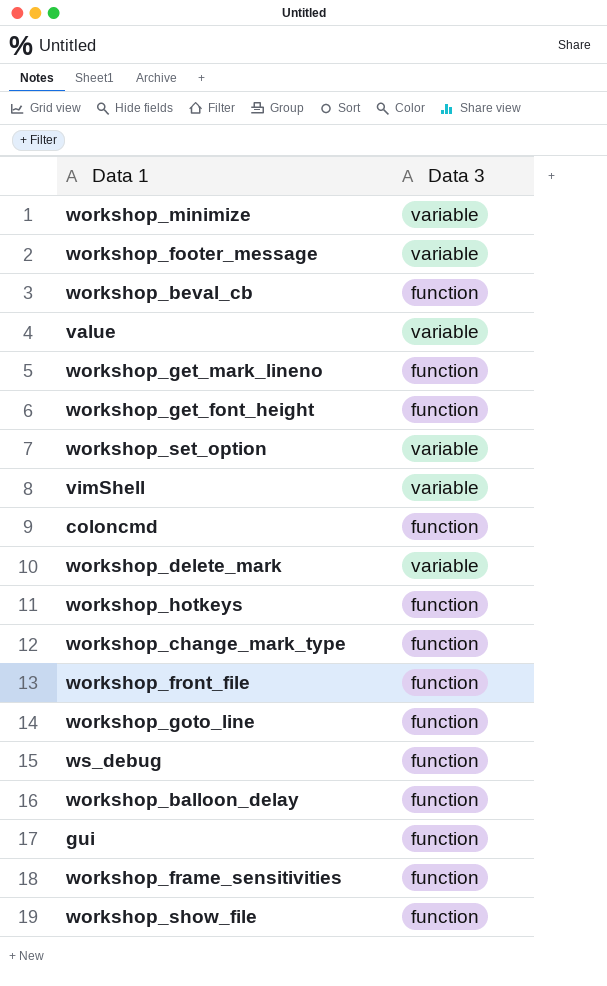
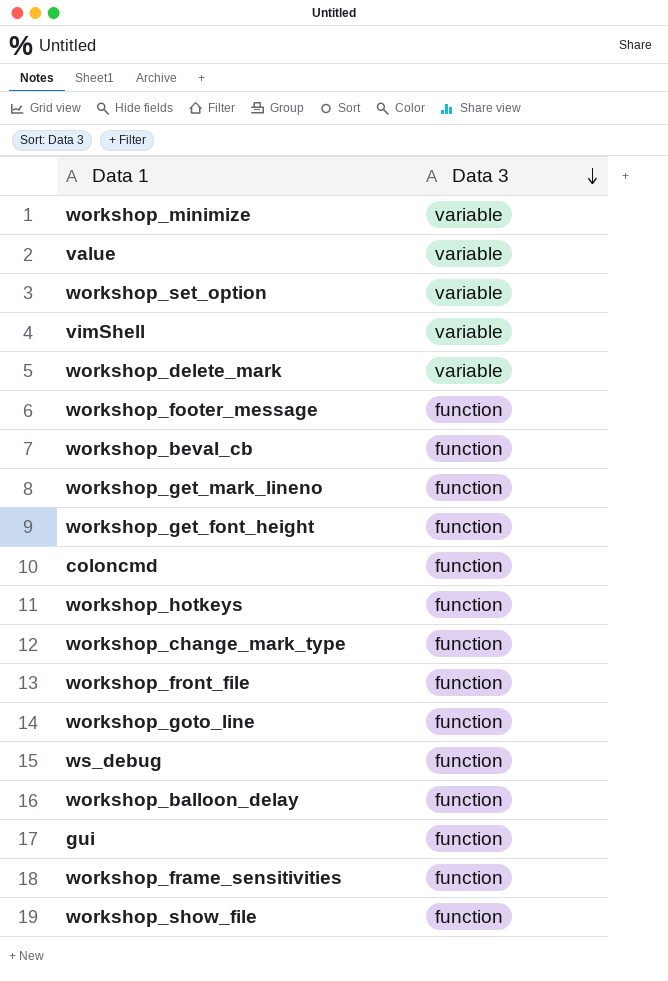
row order: none -> Data 3 descending
workshop_footer_message | Data 3: variable -> function

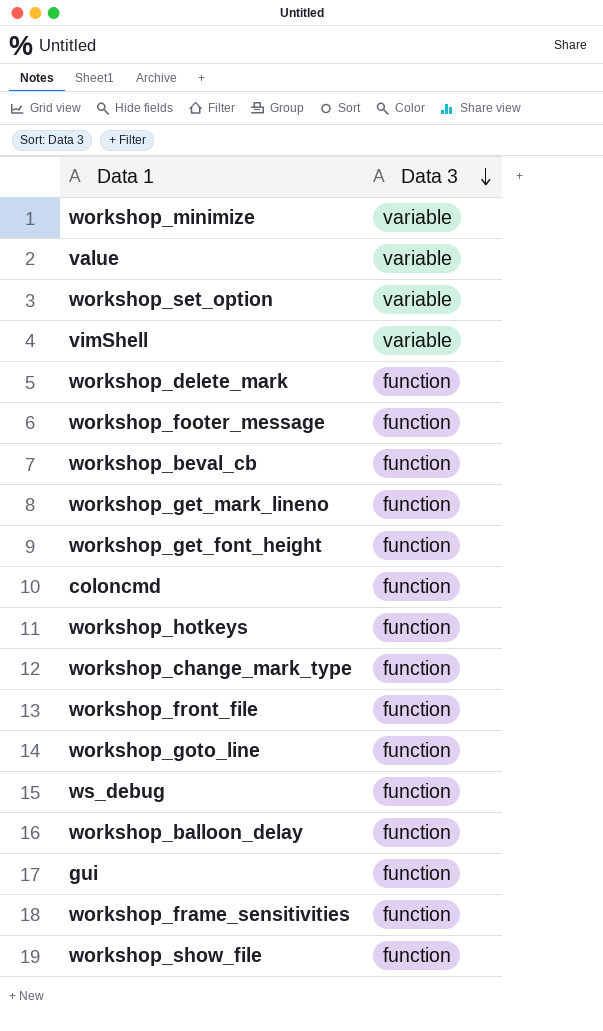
workshop_delete_mark | Data 3: variable -> function

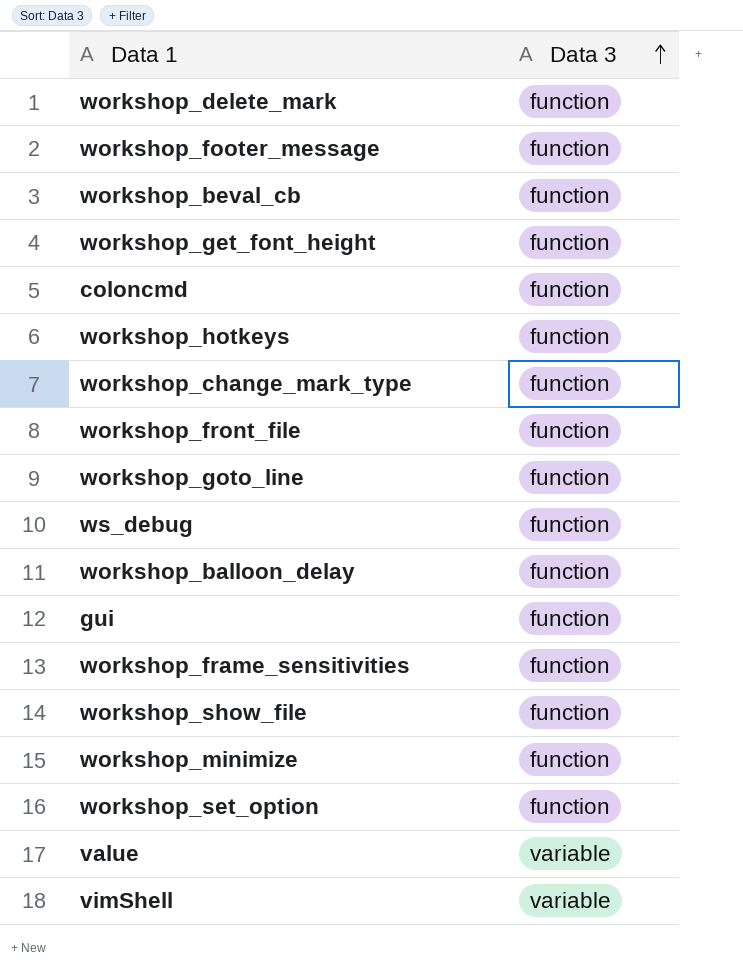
row order: Data 3 descending -> Data 3 ascending
row workshop_get_mark_lineno: function -> none
workshop_minimize | Data 3: variable -> function
workshop_set_option | Data 3: variable -> function

